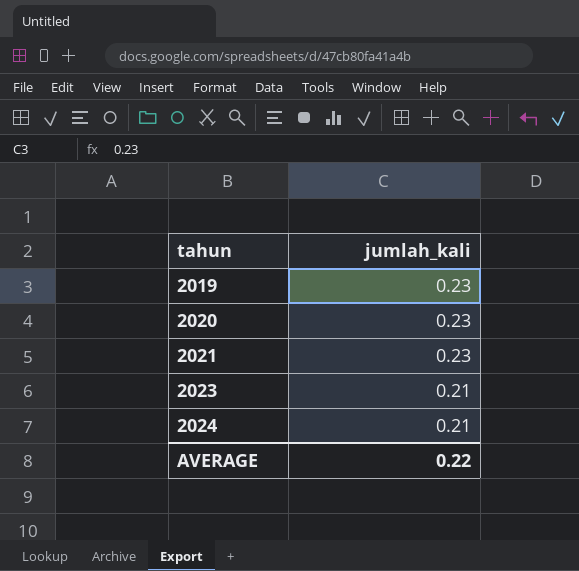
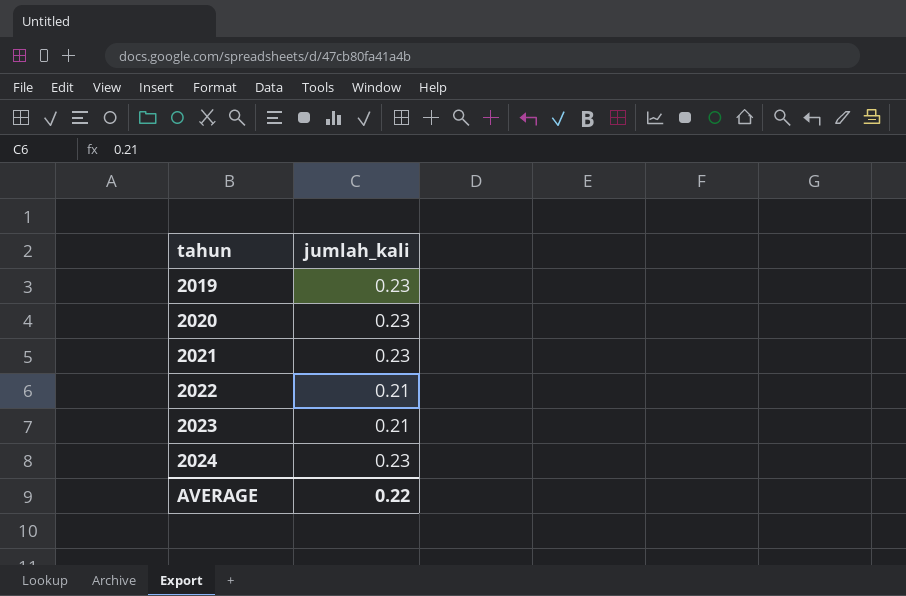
row 2022: none -> 0.21
2024 | jumlah_kali: 0.21 -> 0.23

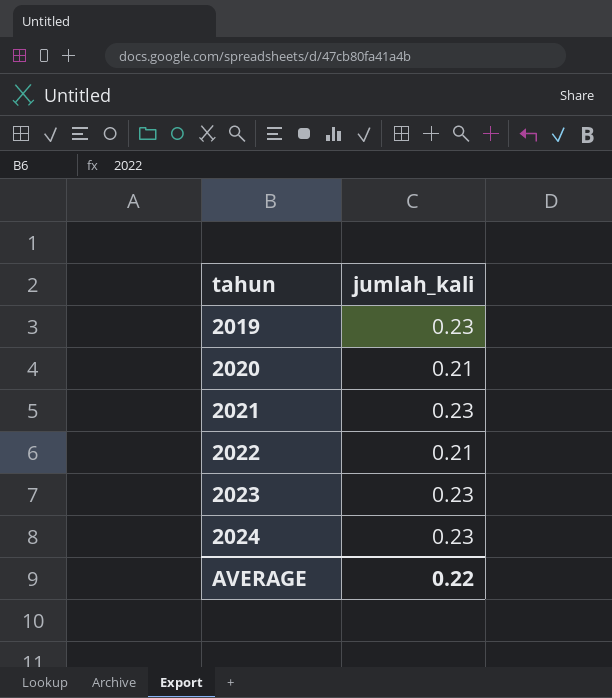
2020 | jumlah_kali: 0.23 -> 0.21
2023 | jumlah_kali: 0.21 -> 0.23

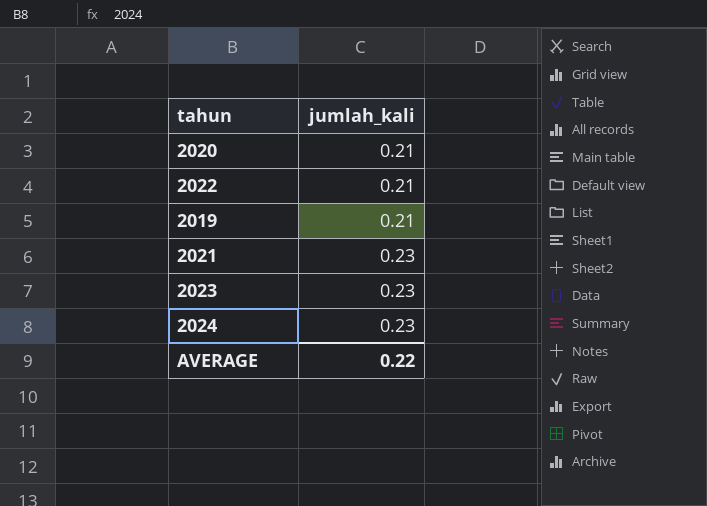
row order: tahun ascending -> jumlah_kali ascending
2019 | jumlah_kali: 0.23 -> 0.21

